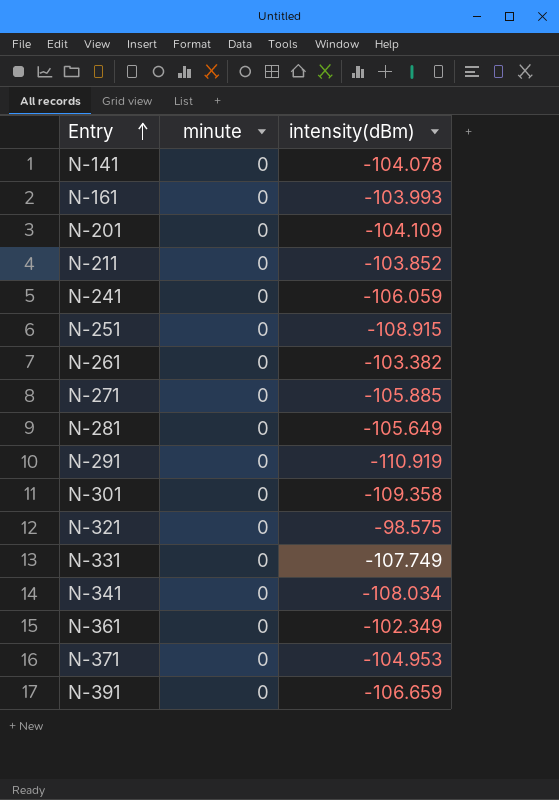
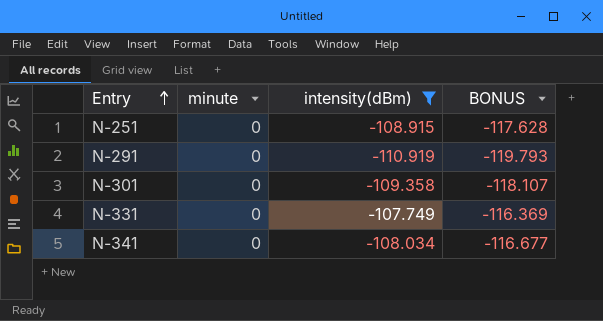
filter: none -> intensity(dBm) <= -107.749
column BONUS | formula: none -> [intensity(dBm)] * 1.08

